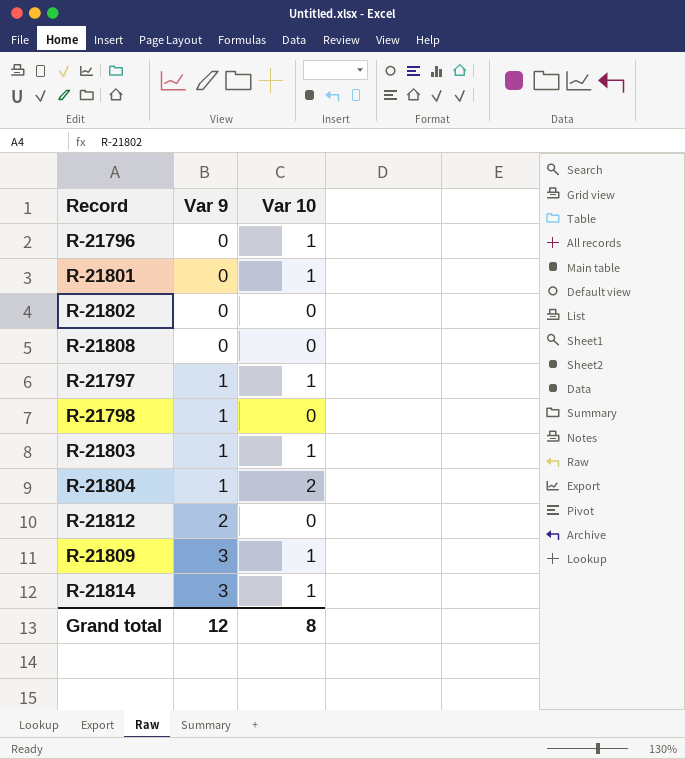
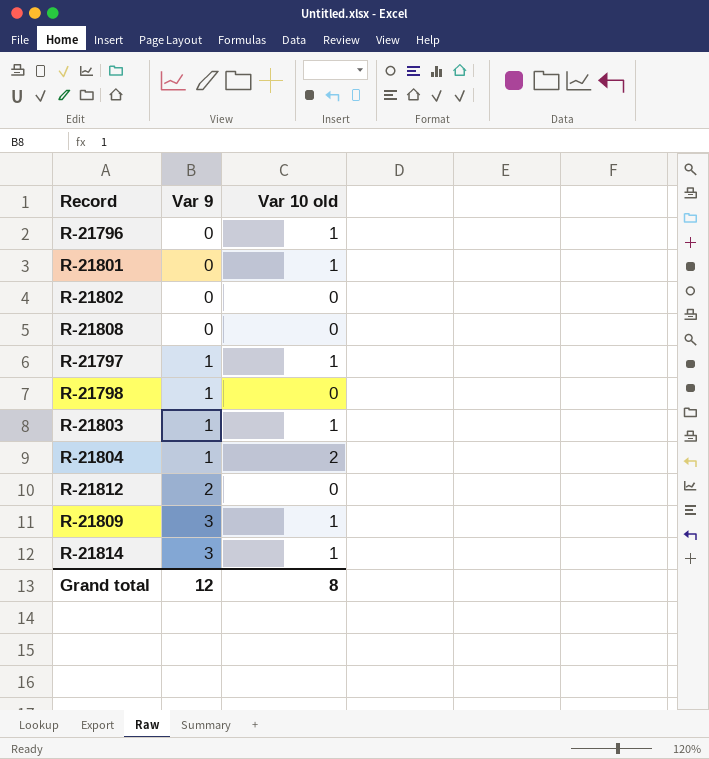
column name: Var 10 -> Var 10 old

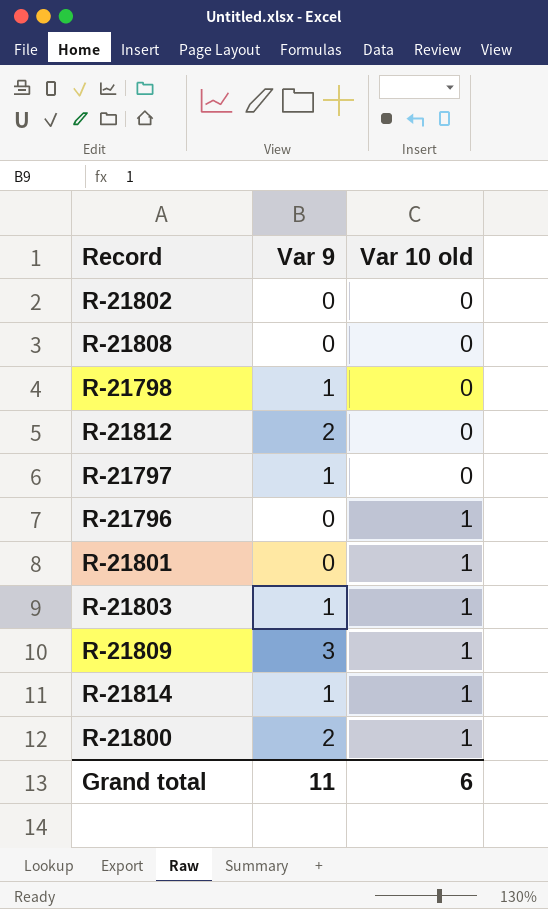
row order: Var 9 ascending -> Var 10 old ascending
row R-21804: 1 | 2 -> none
R-21797 | Var 10 old: 1 -> 0
R-21814 | Var 9: 3 -> 1
row R-21800: none -> 2 | 1
Grand total | Var 9: 12 -> 11
Grand total | Var 10 old: 8 -> 6

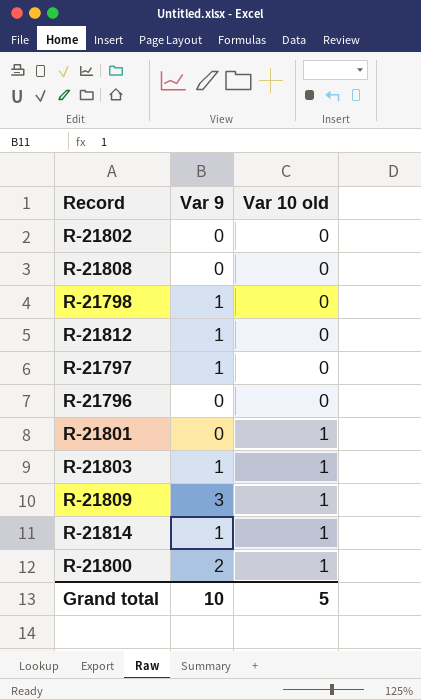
R-21812 | Var 9: 2 -> 1
R-21796 | Var 10 old: 1 -> 0
Grand total | Var 9: 11 -> 10
Grand total | Var 10 old: 6 -> 5

